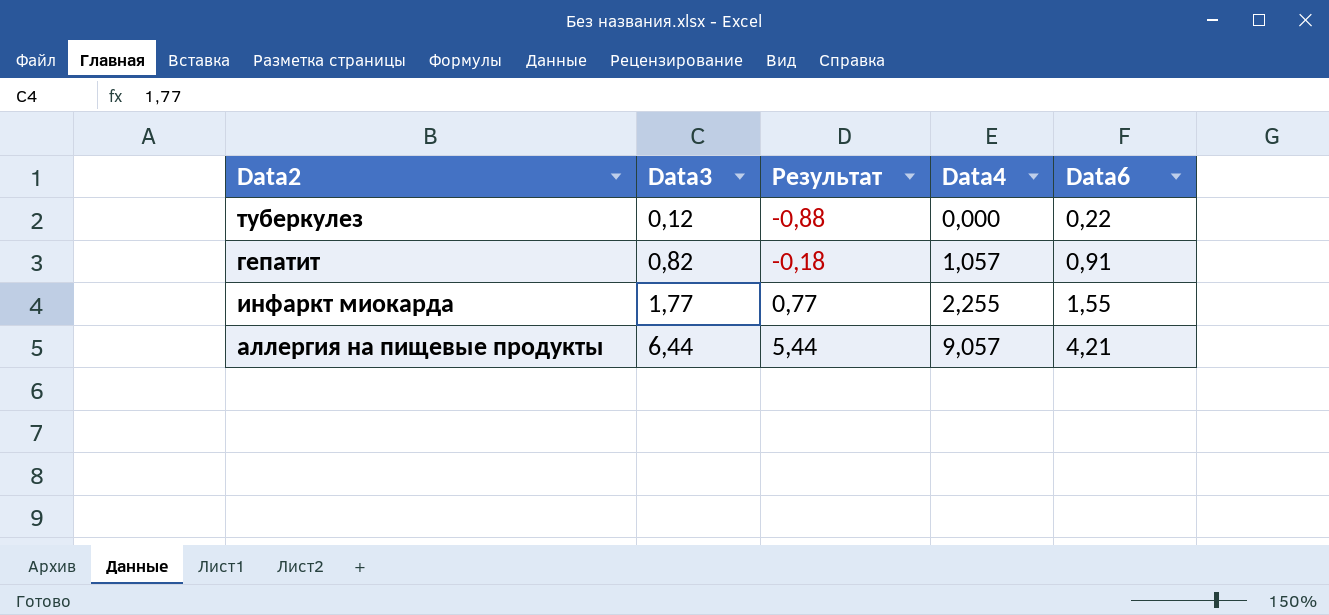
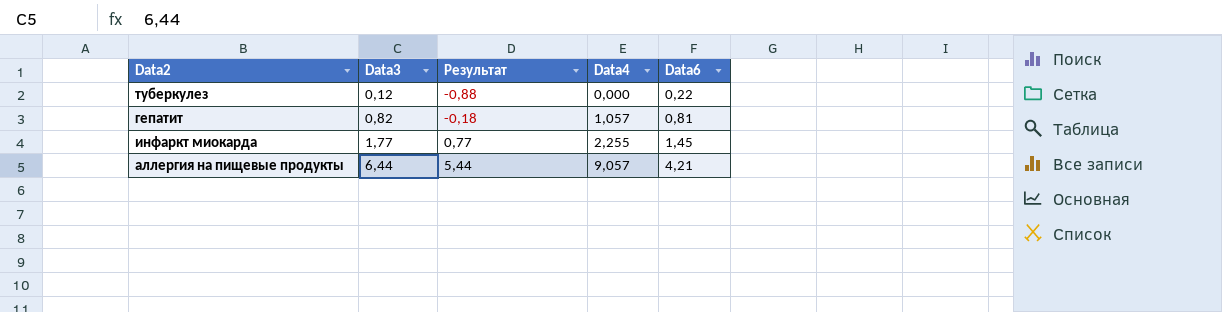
гепатит | Data6: 0,91 -> 0,81
инфаркт миокарда | Data6: 1,55 -> 1,45

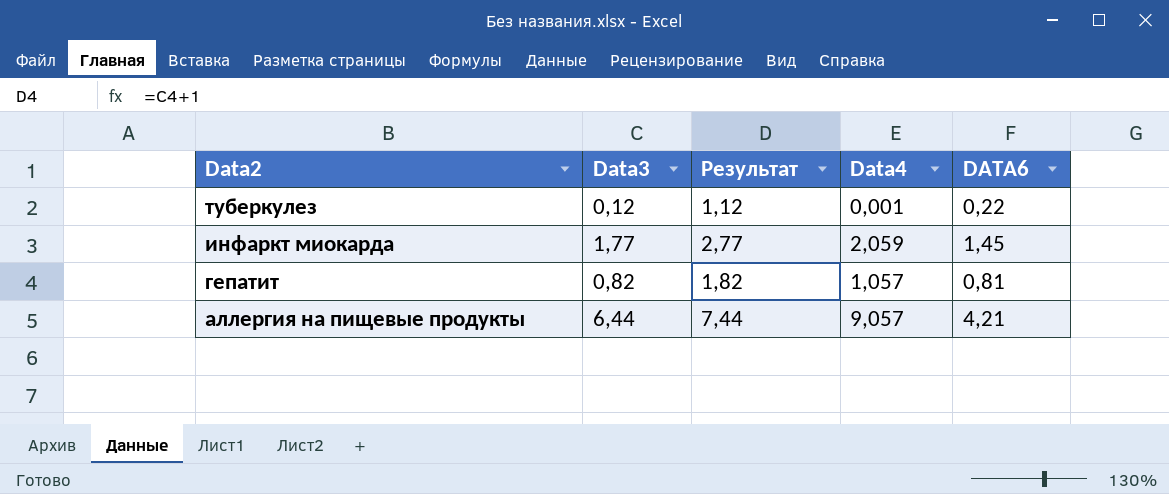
row order: Data3 ascending -> Data2 descending
column Результат | formula: [Data3] - 1 -> [Data3] + 1
column name: Data6 -> DATA6
туберкулез | Data4: 0,000 -> 0,001
инфаркт миокарда | Data4: 2,255 -> 2,059

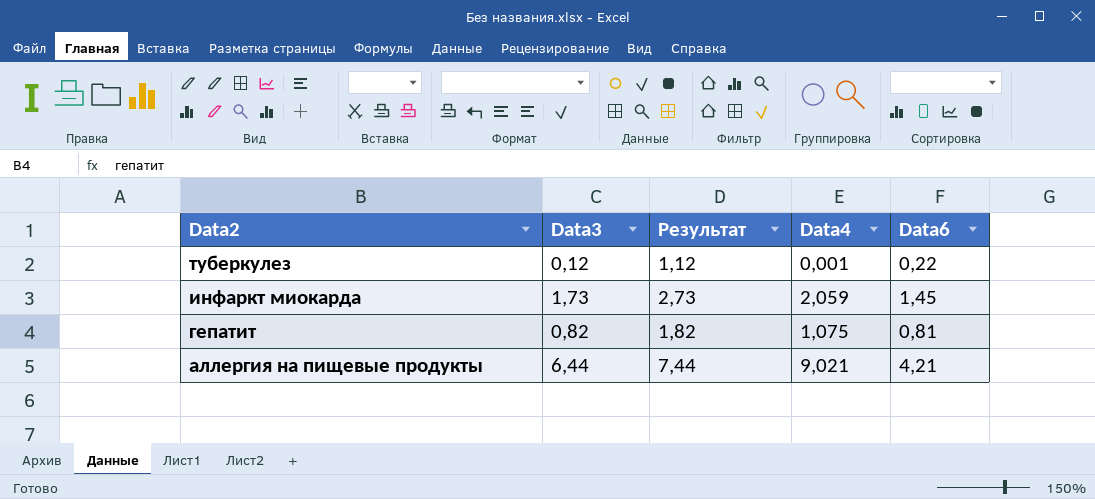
column name: DATA6 -> Data6
инфаркт миокарда | Data3: 1,77 -> 1,73
инфаркт миокарда | Результат: 2,77 -> 2,73
гепатит | Data4: 1,057 -> 1,075
аллергия на пищевые продукты | Data4: 9,057 -> 9,021

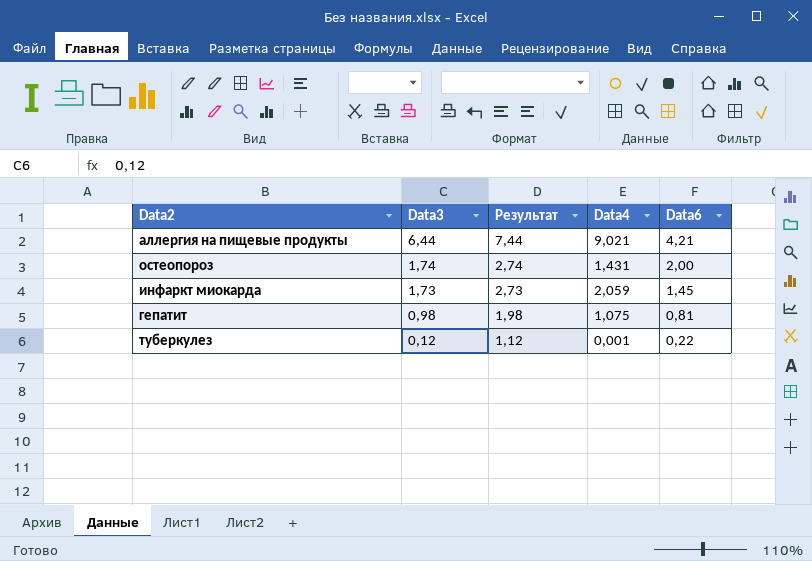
row order: Data2 descending -> Data3 descending
row остеопороз: none -> 1,74 | 2,74 | 1,431 | 2,00
гепатит | Data3: 0,82 -> 0,98
гепатит | Результат: 1,82 -> 1,98

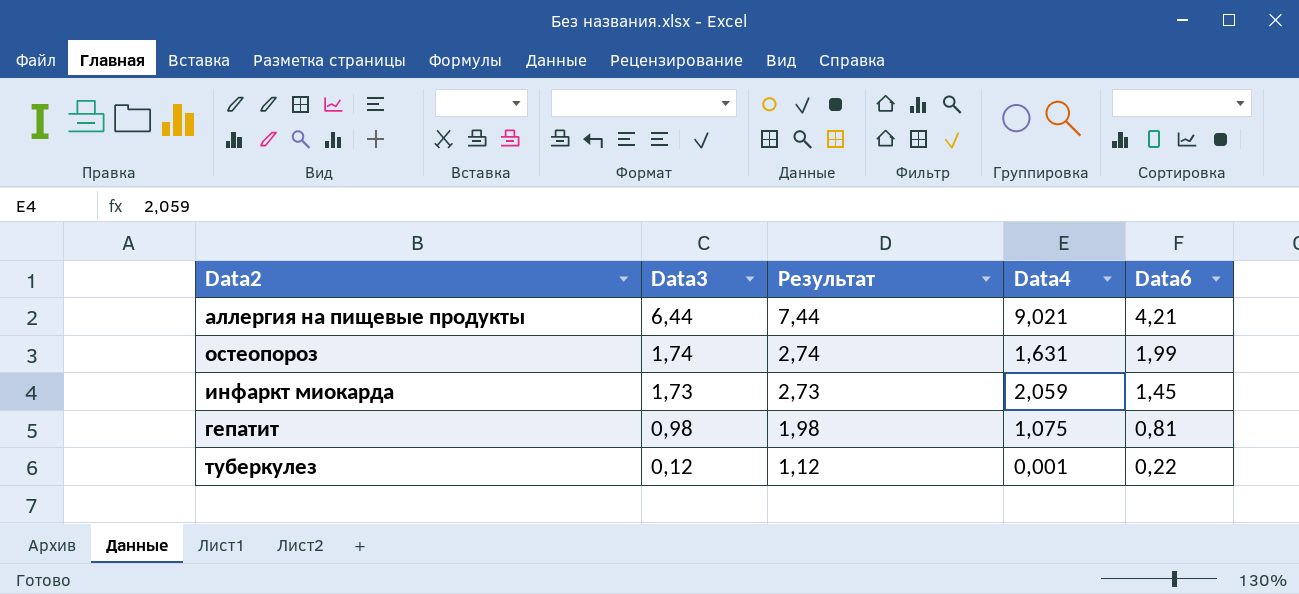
остеопороз | Data4: 1,431 -> 1,631
остеопороз | Data6: 2,00 -> 1,99

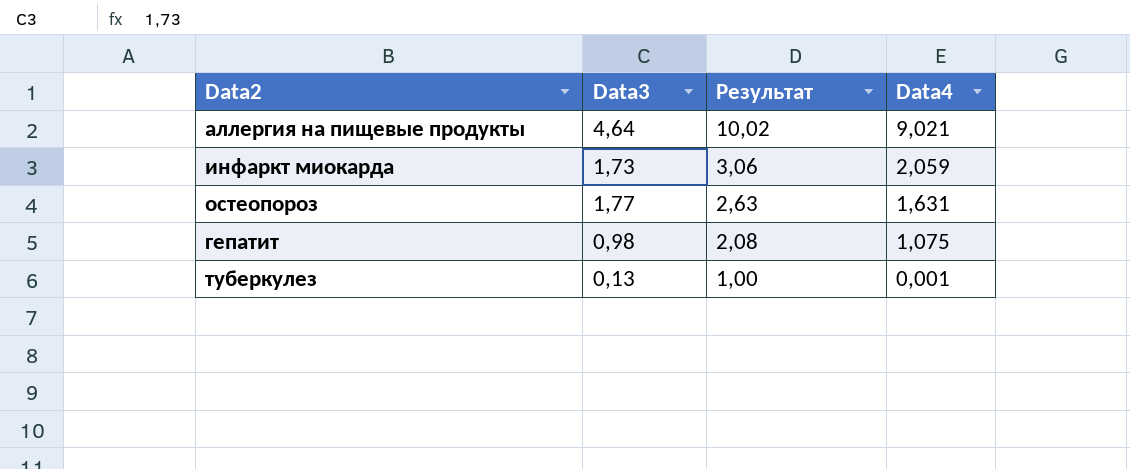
row order: Data3 descending -> Результат descending
column Data6 | position: 5 -> none
column Результат | formula: [Data3] + 1 -> [Data4] + 1
аллергия на пищевые продукты | Data3: 6,44 -> 4,64
остеопороз | Data3: 1,74 -> 1,77
туберкулез | Data3: 0,12 -> 0,13

